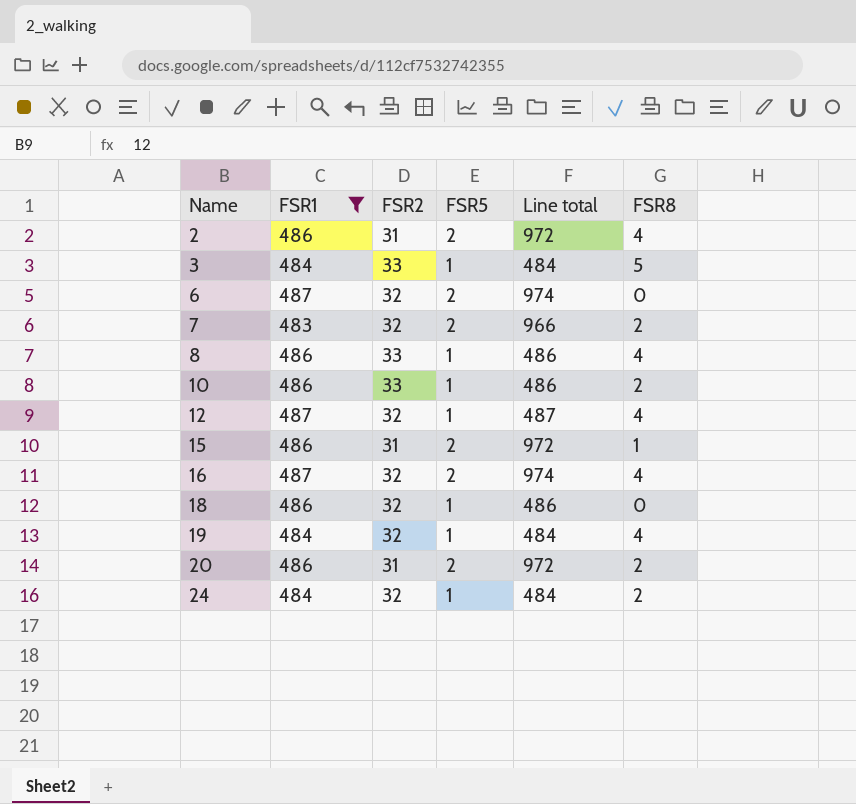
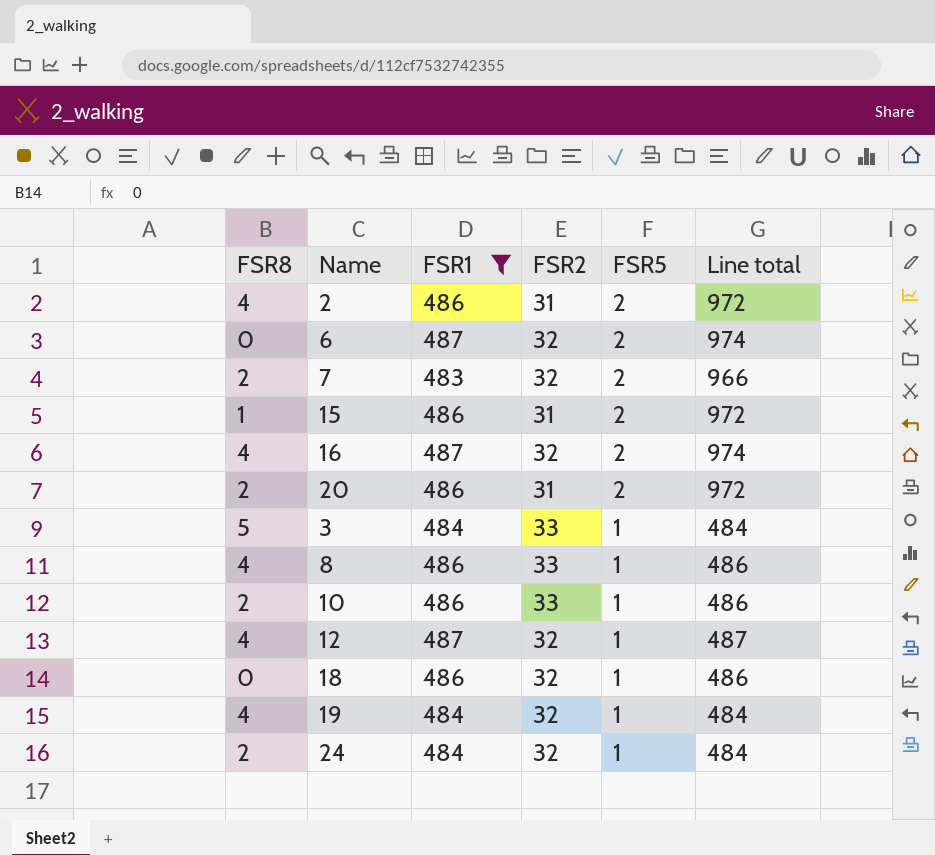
row order: Name ascending -> FSR5 descending
column FSR8 | position: 6 -> 1

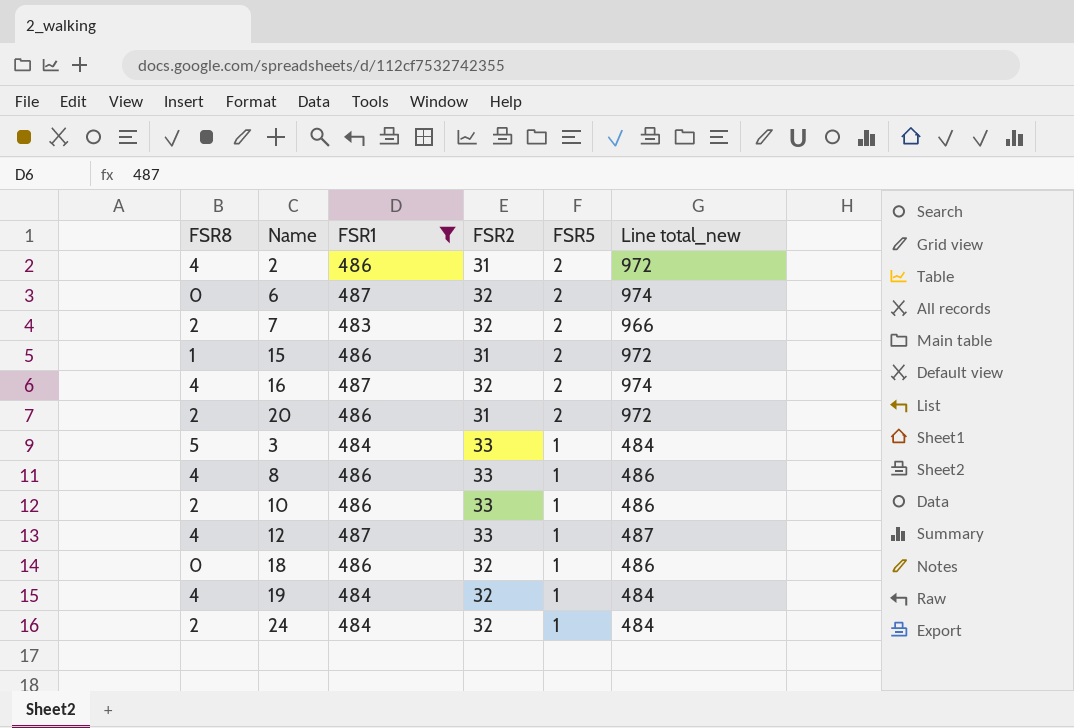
column name: Line total -> Line total_new
12 | FSR2: 32 -> 33

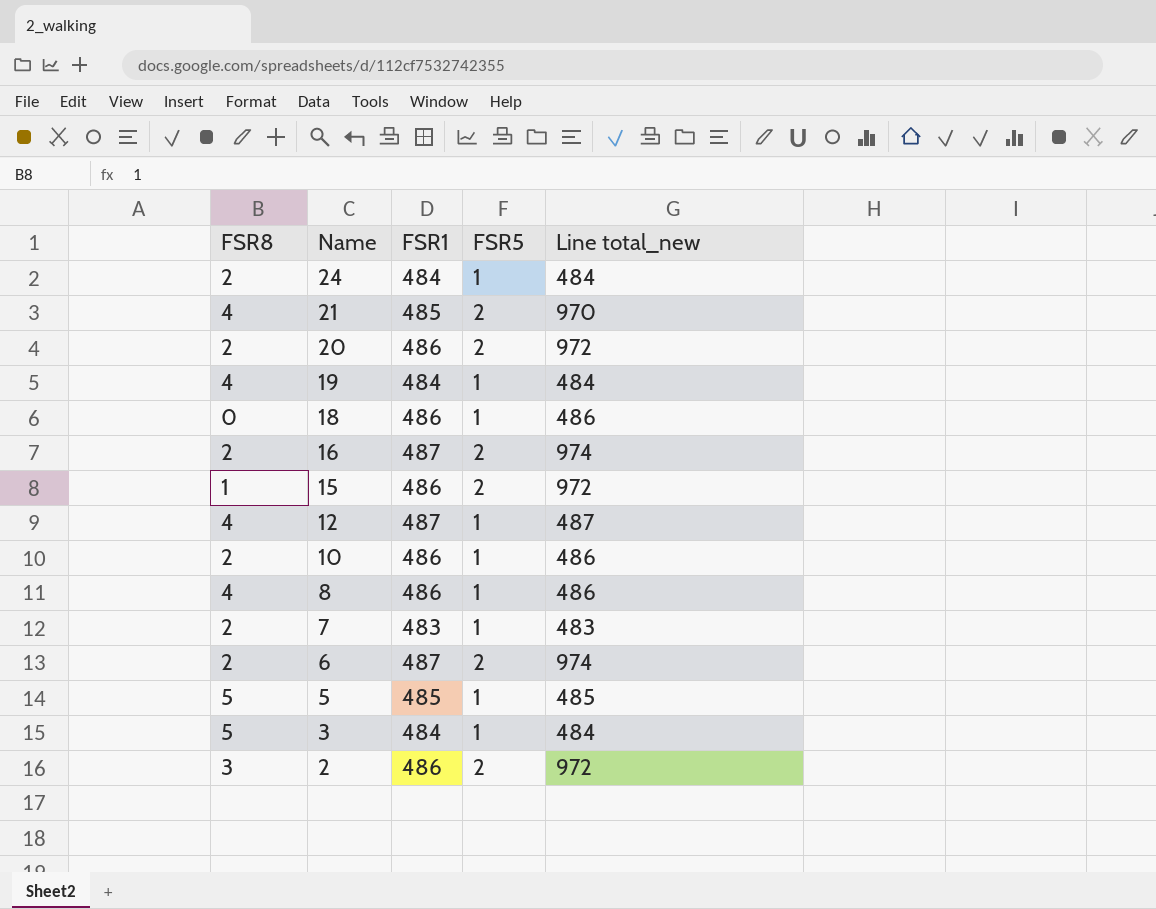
filter: FSR1 != 485 -> none
row order: FSR5 descending -> Name descending
column FSR2 | position: 4 -> none
16 | FSR8: 4 -> 2
7 | FSR5: 2 -> 1
7 | Line total_new: 966 -> 483
6 | FSR8: 0 -> 2
2 | FSR8: 4 -> 3

